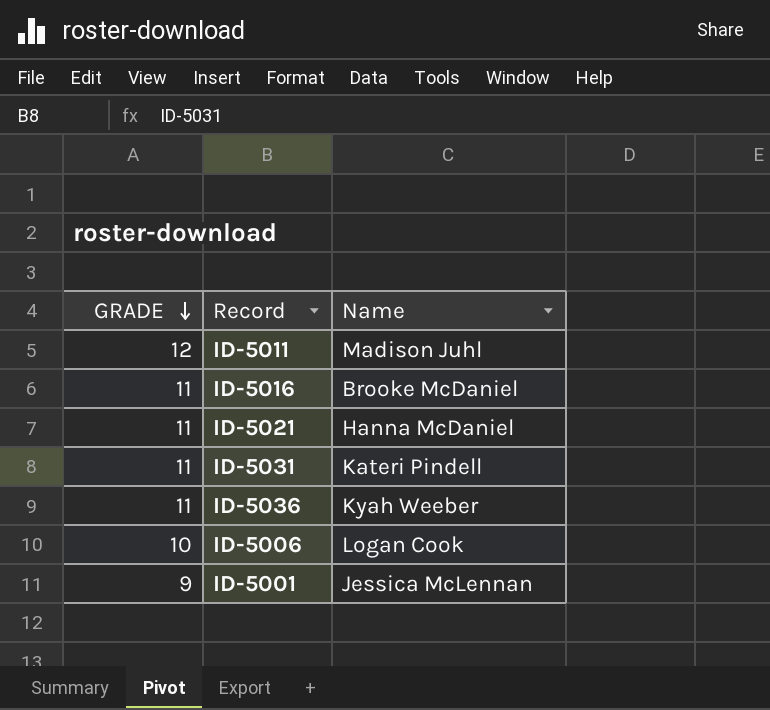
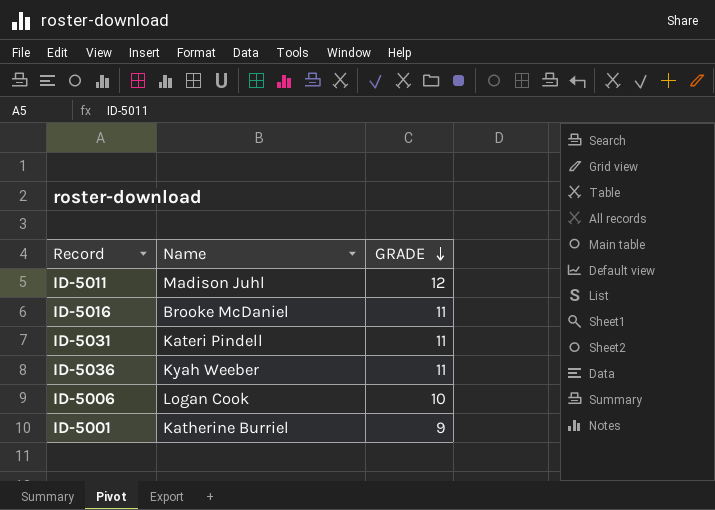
column GRADE | position: 1 -> 3
row ID-5021: 11 | Hanna McDaniel -> none
ID-5001 | Name: Jessica McLennan -> Katherine Burriel

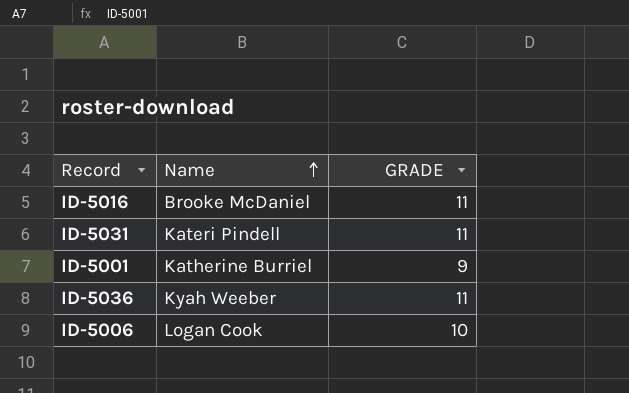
row order: GRADE descending -> Name ascending
row ID-5011: Madison Juhl | 12 -> none

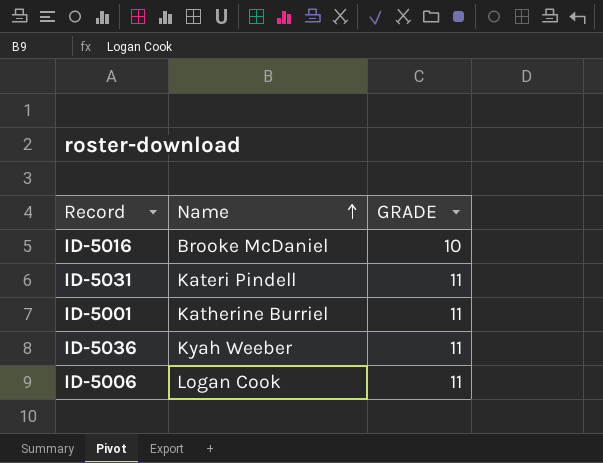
ID-5016 | GRADE: 11 -> 10
ID-5001 | GRADE: 9 -> 11
ID-5006 | GRADE: 10 -> 11

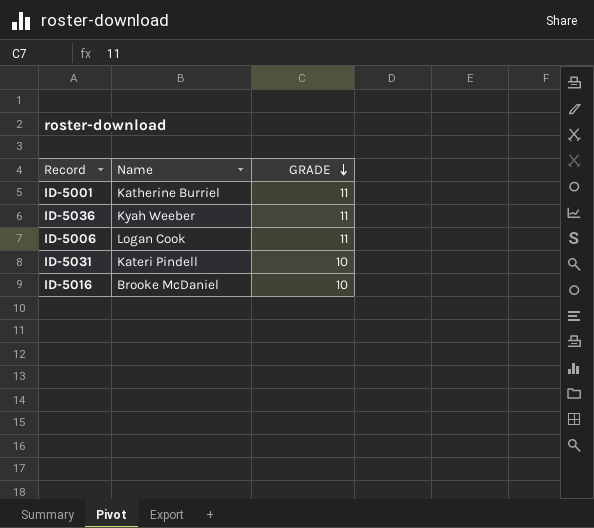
row order: Name ascending -> GRADE descending
ID-5031 | GRADE: 11 -> 10

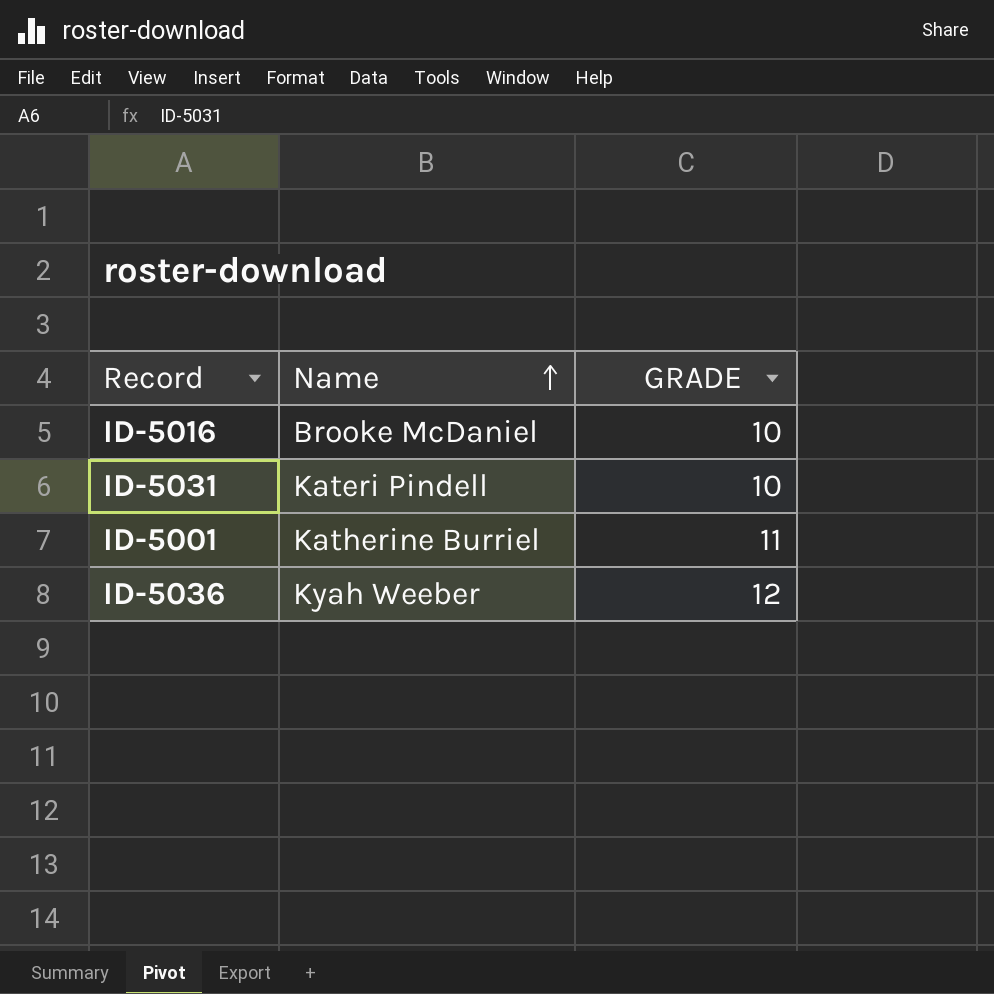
row order: GRADE descending -> Name ascending
row ID-5006: Logan Cook | 11 -> none
ID-5036 | GRADE: 11 -> 12

